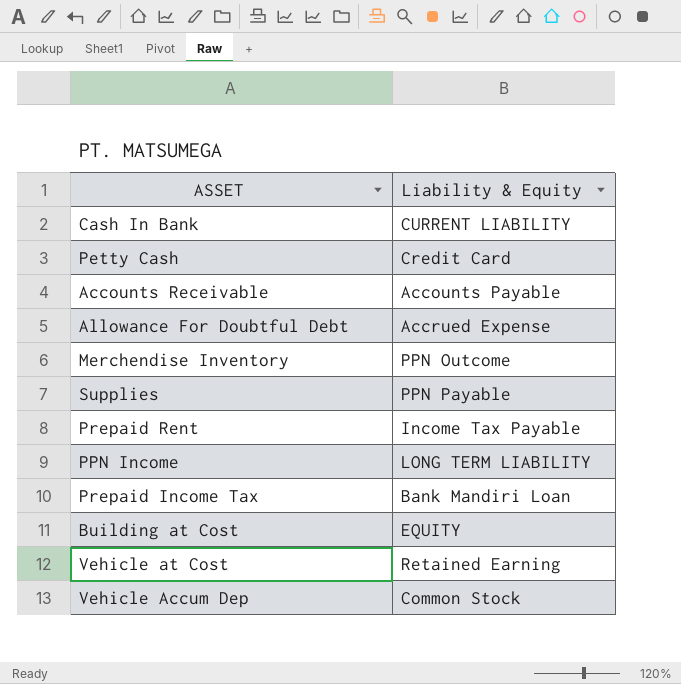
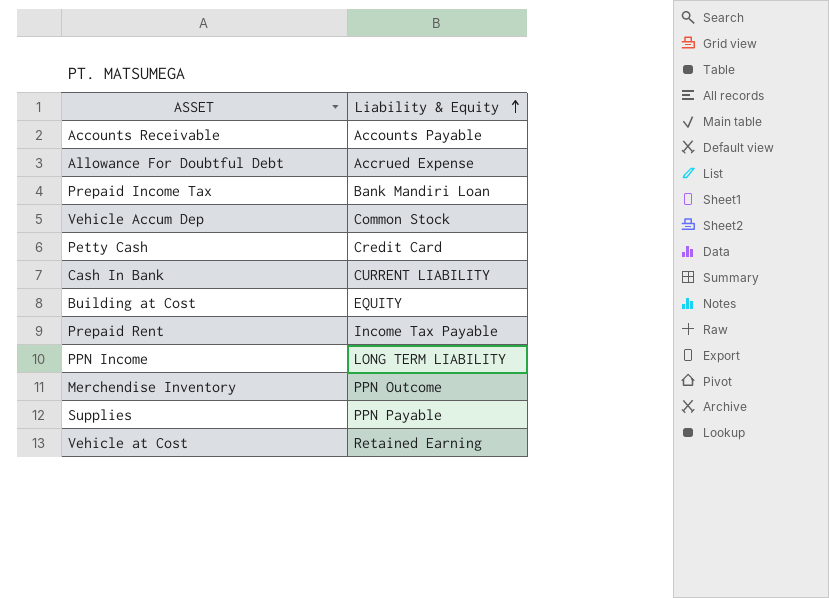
row order: none -> Liability & Equity ascending

